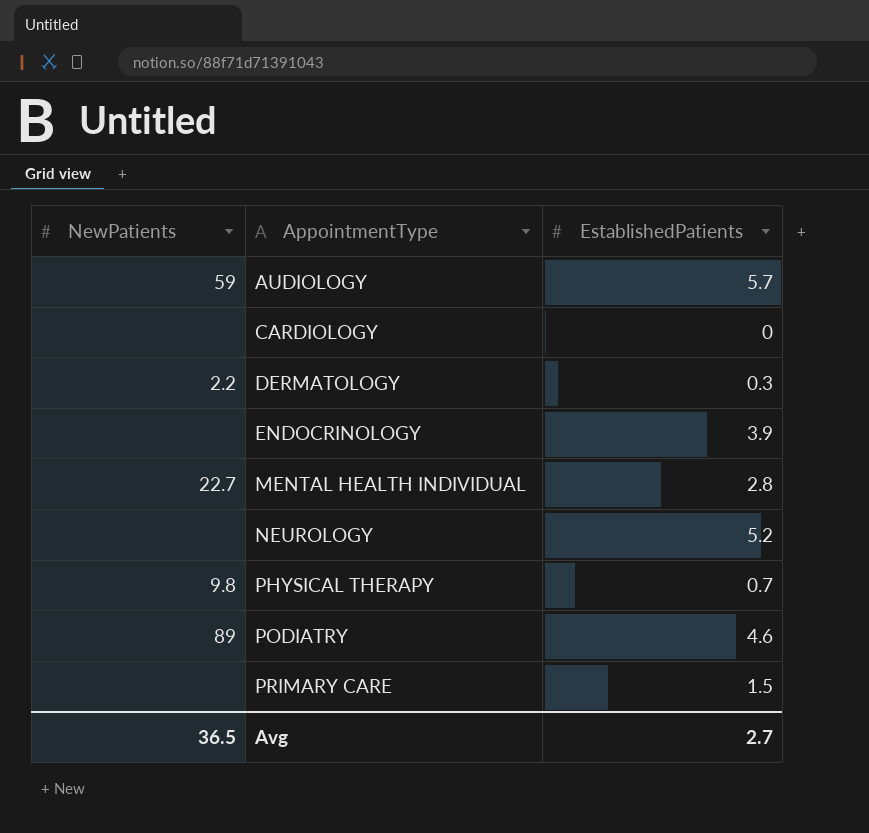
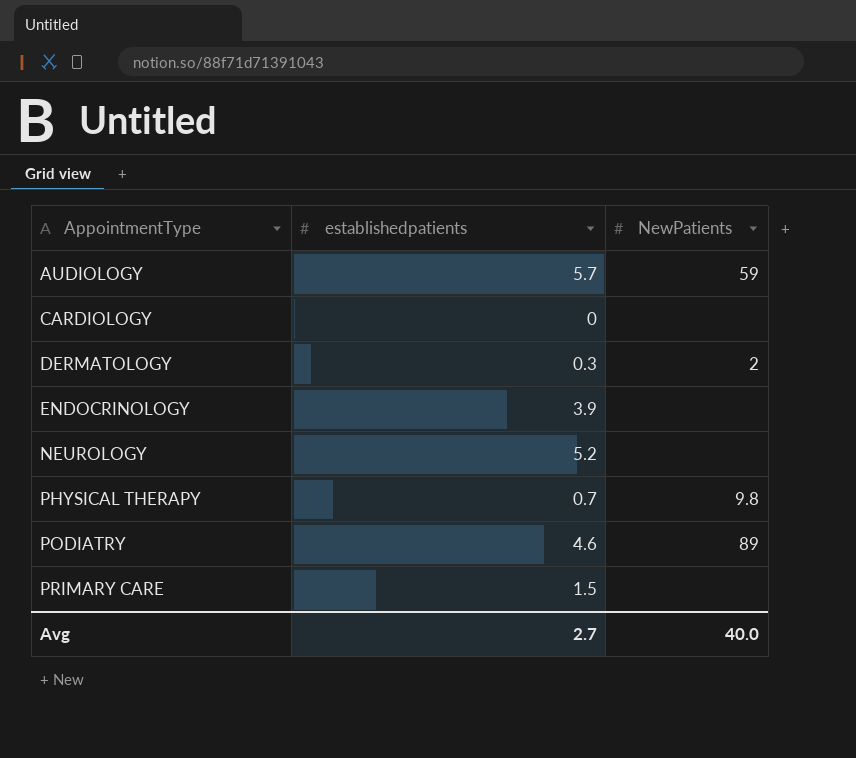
column name: EstablishedPatients -> establishedpatients
column NewPatients | position: 1 -> 3
row MENTAL HEALTH INDIVIDUAL: 22.7 | 2.8 -> none
DERMATOLOGY | NewPatients: 2.2 -> 2
Avg | NewPatients: 36.5 -> 40.0

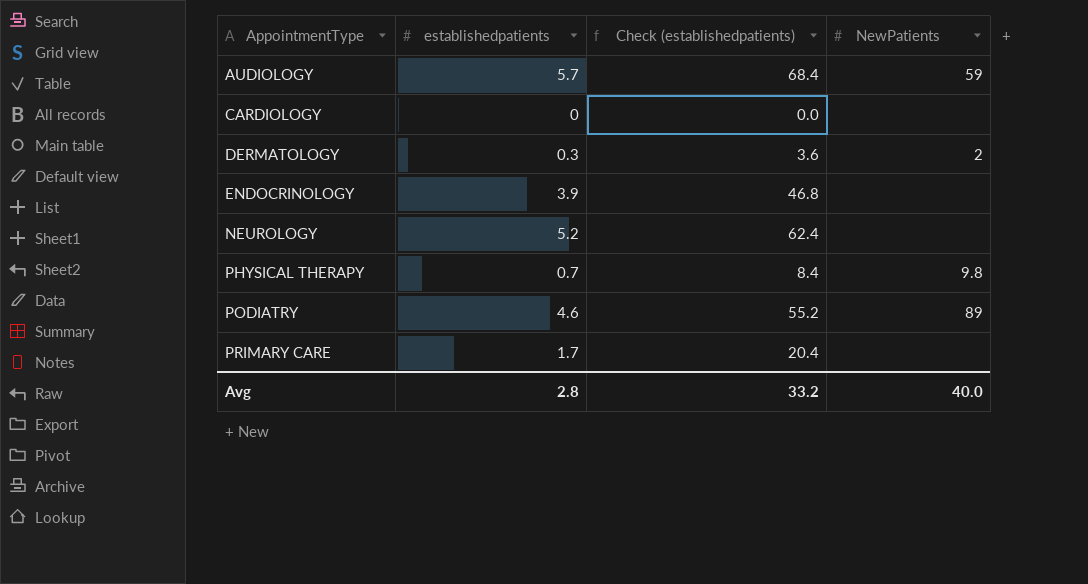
column Check (establishedpatients) | formula: none -> [establishedpatients] * 12
PRIMARY CARE | establishedpatients: 1.5 -> 1.7
Avg | establishedpatients: 2.7 -> 2.8

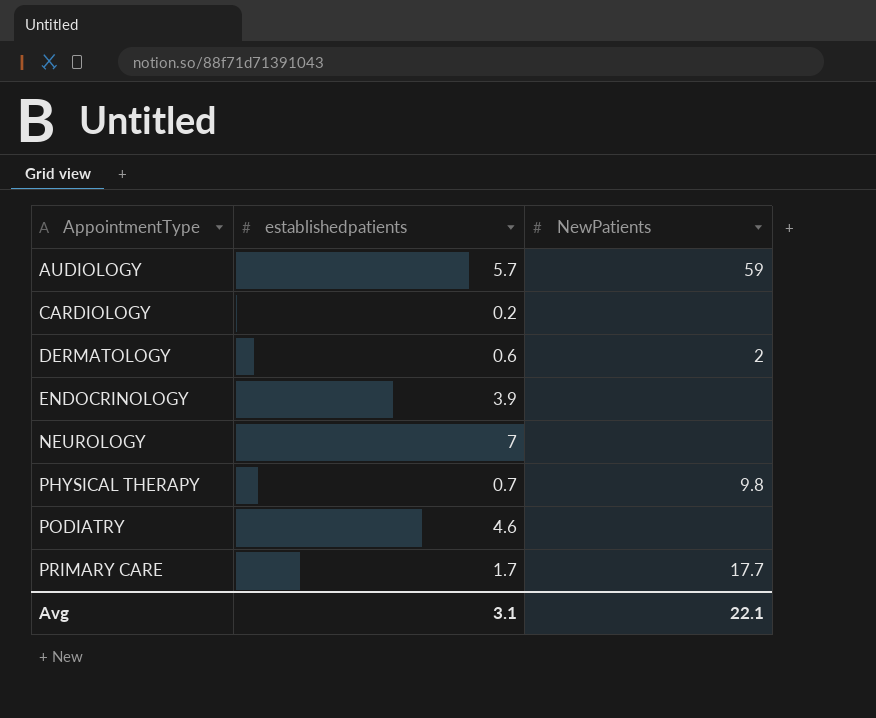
column Check (establishedpatients) | formula: [establishedpatients] * 12 -> none
CARDIOLOGY | establishedpatients: 0 -> 0.2
DERMATOLOGY | establishedpatients: 0.3 -> 0.6
NEUROLOGY | establishedpatients: 5.2 -> 7
PODIATRY | NewPatients: 89 -> none
PRIMARY CARE | NewPatients: none -> 17.7
Avg | establishedpatients: 2.8 -> 3.1
Avg | NewPatients: 40.0 -> 22.1

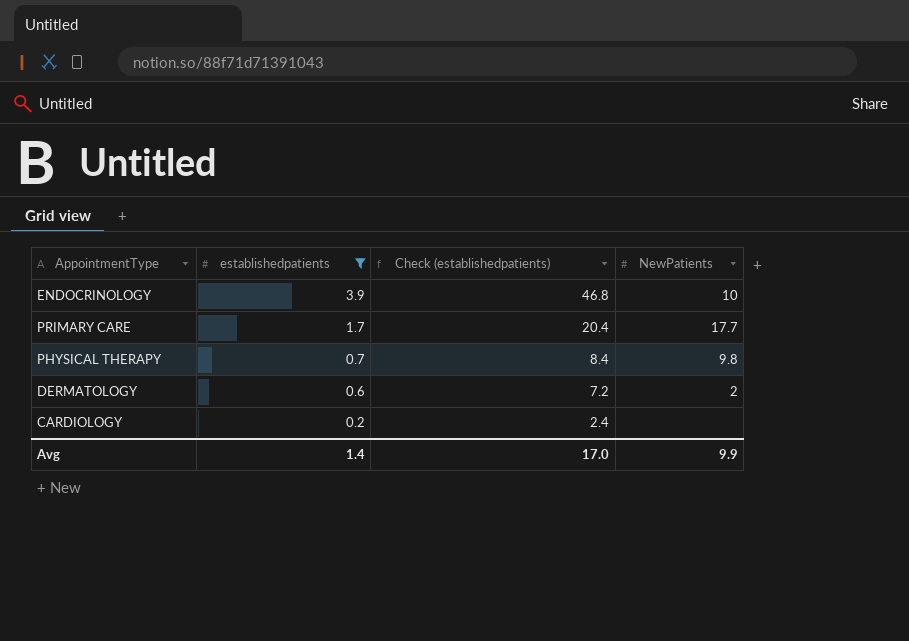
filter: none -> establishedpatients <= 3.9
row order: AppointmentType ascending -> establishedpatients descending
column Check (establishedpatients) | formula: none -> [establishedpatients] * 12
ENDOCRINOLOGY | NewPatients: none -> 10
Avg | establishedpatients: 3.1 -> 1.4
Avg | NewPatients: 22.1 -> 9.9

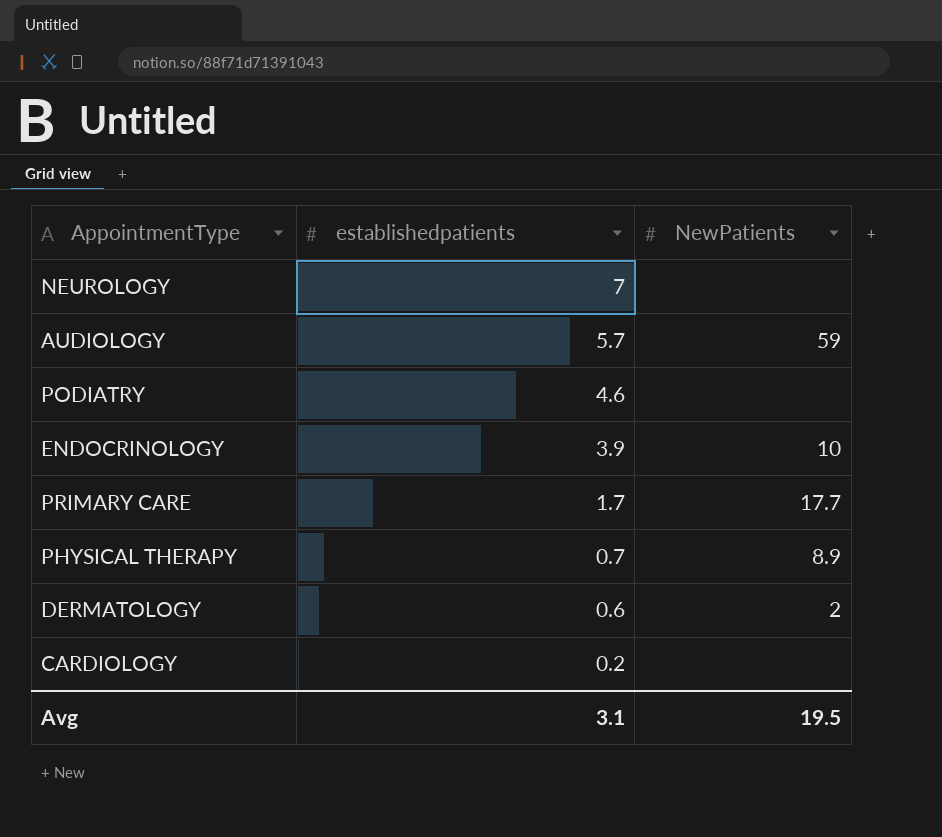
filter: establishedpatients <= 3.9 -> none
column Check (establishedpatients) | formula: [establishedpatients] * 12 -> none
PHYSICAL THERAPY | NewPatients: 9.8 -> 8.9
Avg | establishedpatients: 1.4 -> 3.1
Avg | NewPatients: 9.9 -> 19.5

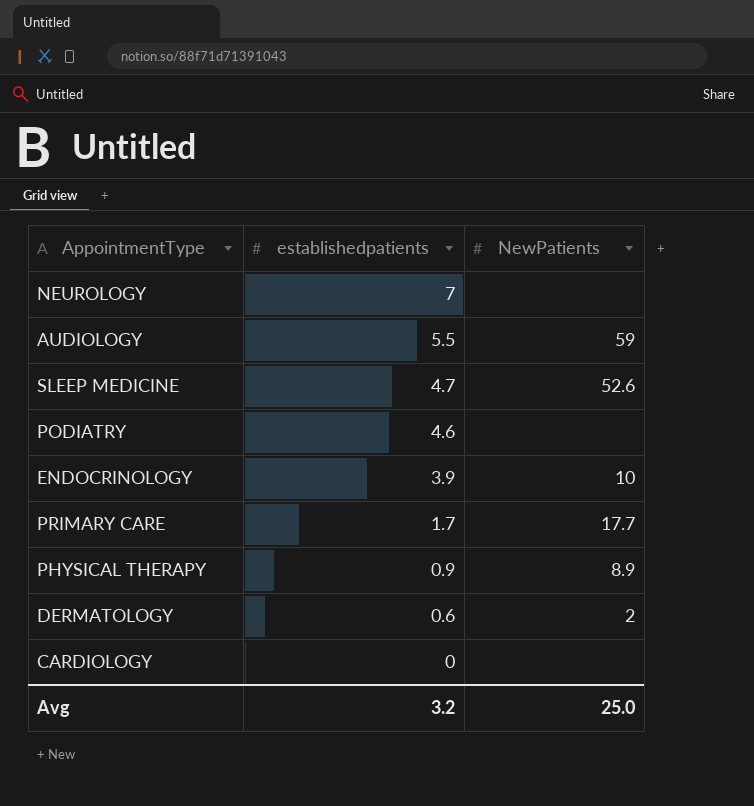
AUDIOLOGY | establishedpatients: 5.7 -> 5.5
row SLEEP MEDICINE: none -> 4.7 | 52.6
PHYSICAL THERAPY | establishedpatients: 0.7 -> 0.9
CARDIOLOGY | establishedpatients: 0.2 -> 0
Avg | establishedpatients: 3.1 -> 3.2
Avg | NewPatients: 19.5 -> 25.0

